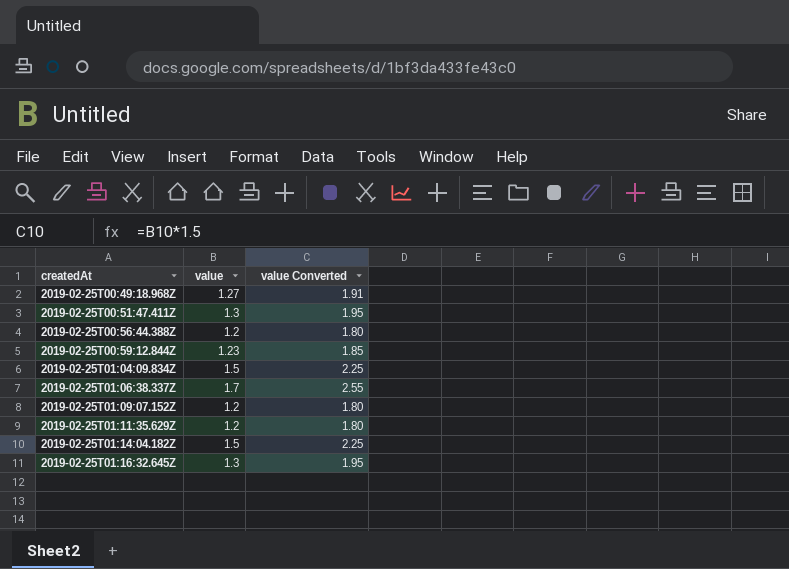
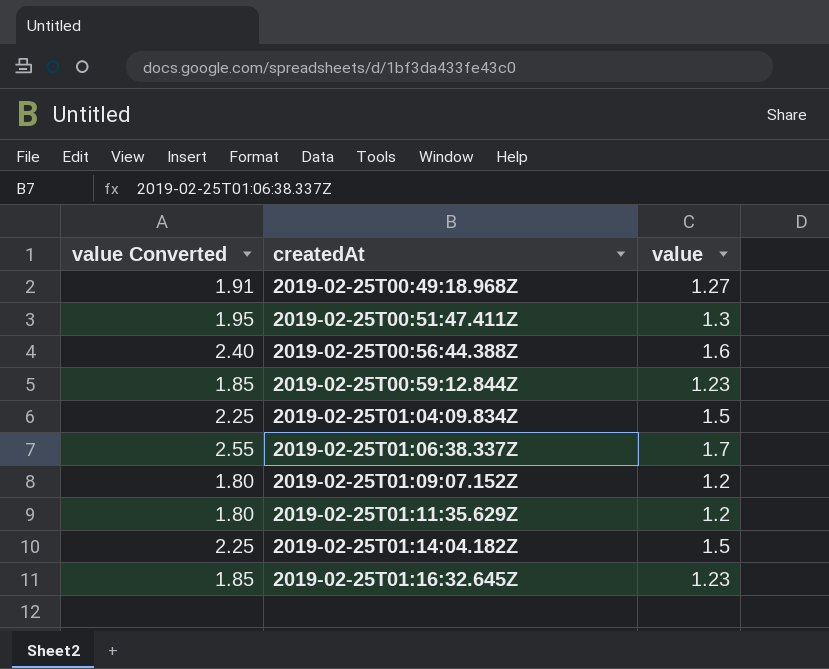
column value Converted | position: 3 -> 1
2019-02-25T00:56:44.388Z | value Converted: 1.80 -> 2.40
2019-02-25T00:56:44.388Z | value: 1.2 -> 1.6
2019-02-25T01:16:32.645Z | value Converted: 1.95 -> 1.85
2019-02-25T01:16:32.645Z | value: 1.3 -> 1.23

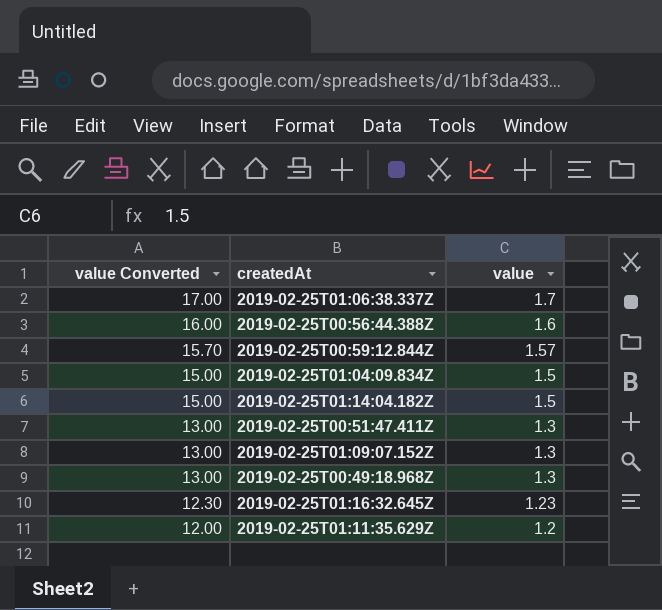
row order: createdAt ascending -> value Converted descending
column value Converted | formula: [value] * 1.5 -> [value] * 10
2019-02-25T00:59:12.844Z | value: 1.23 -> 1.57
2019-02-25T01:09:07.152Z | value: 1.2 -> 1.3
2019-02-25T00:49:18.968Z | value: 1.27 -> 1.3

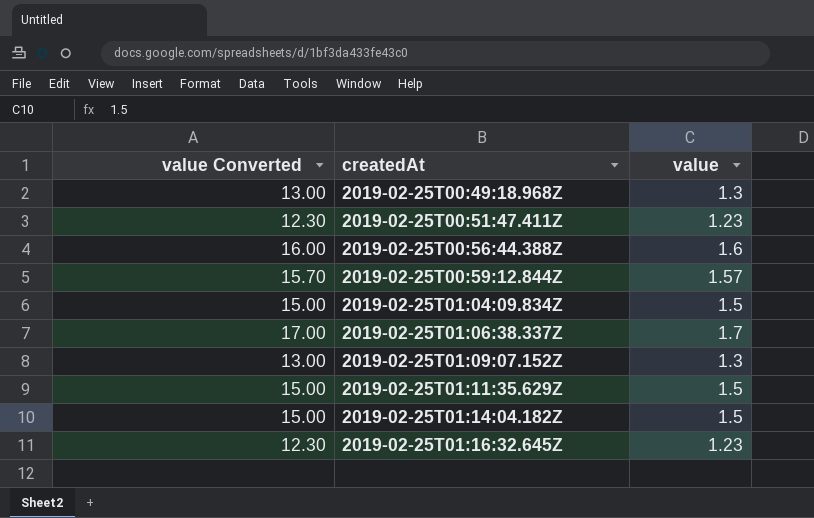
row order: value Converted descending -> createdAt ascending
2019-02-25T00:51:47.411Z | value Converted: 13.00 -> 12.30
2019-02-25T00:51:47.411Z | value: 1.3 -> 1.23
2019-02-25T01:11:35.629Z | value Converted: 12.00 -> 15.00
2019-02-25T01:11:35.629Z | value: 1.2 -> 1.5

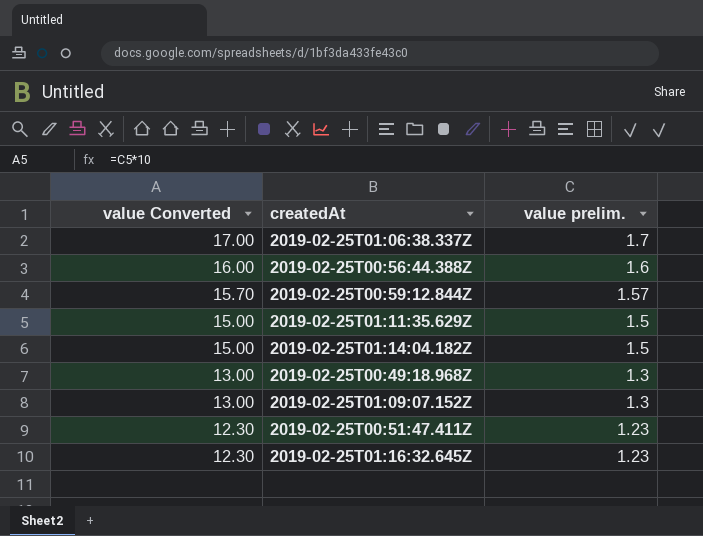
row order: createdAt ascending -> value Converted descending
column name: value -> value prelim.
row 2019-02-25T01:04:09.834Z: 15.00 | 1.5 -> none

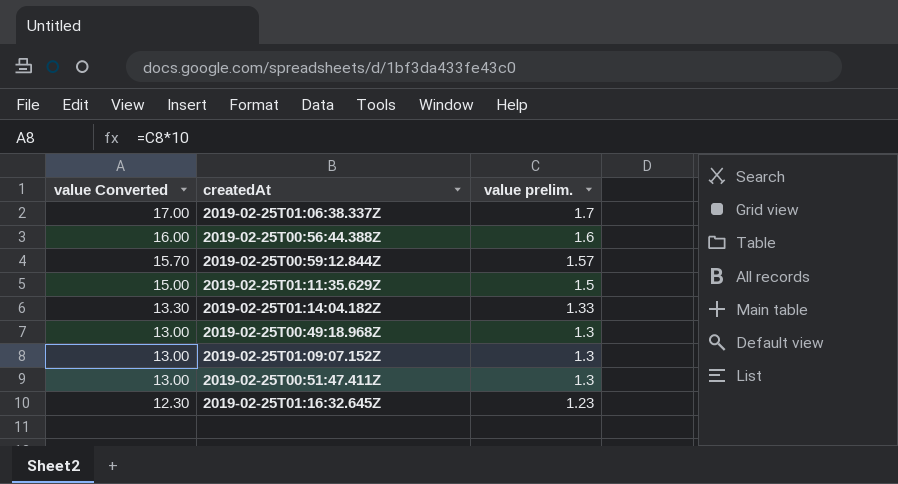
2019-02-25T01:14:04.182Z | value Converted: 15.00 -> 13.30
2019-02-25T01:14:04.182Z | value prelim.: 1.5 -> 1.33
2019-02-25T00:51:47.411Z | value Converted: 12.30 -> 13.00
2019-02-25T00:51:47.411Z | value prelim.: 1.23 -> 1.3

